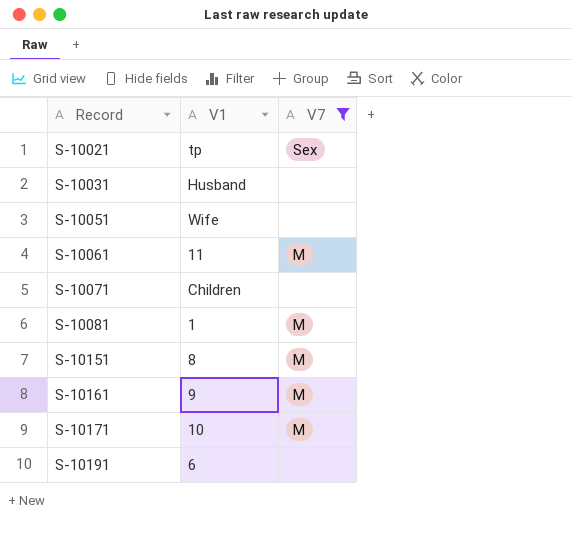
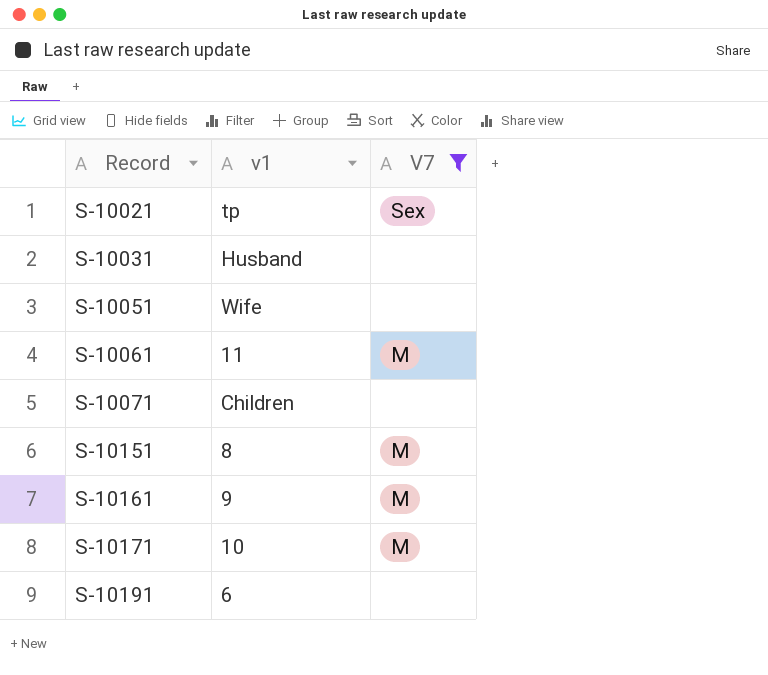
column name: V1 -> v1
row S-10081: 1 | M -> none

